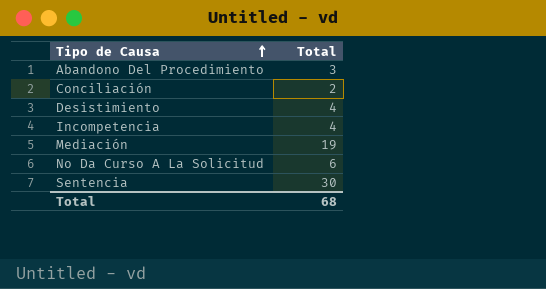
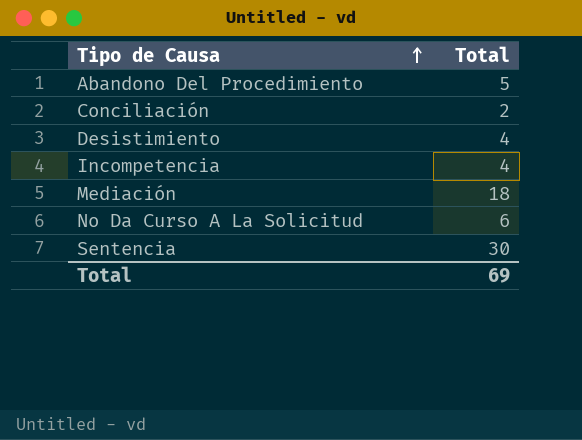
Abandono Del Procedimiento | Total: 3 -> 5
Mediación | Total: 19 -> 18
Total | Total: 68 -> 69

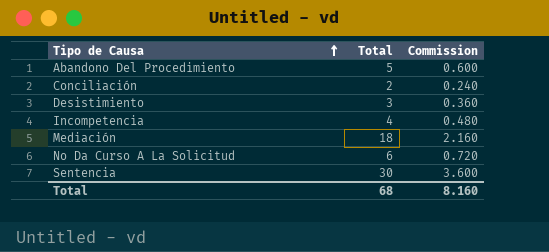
column Commission | formula: none -> [Total] * 0.12
Desistimiento | Total: 4 -> 3
Total | Total: 69 -> 68

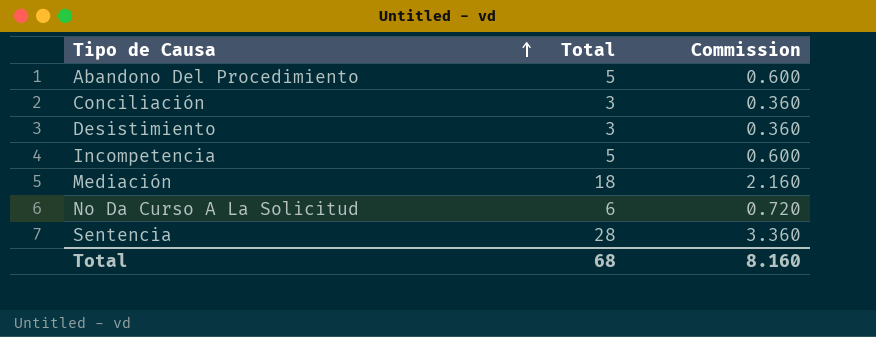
Conciliación | Total: 2 -> 3
Conciliación | Commission: 0.240 -> 0.360
Incompetencia | Total: 4 -> 5
Incompetencia | Commission: 0.480 -> 0.600
Sentencia | Total: 30 -> 28
Sentencia | Commission: 3.600 -> 3.360

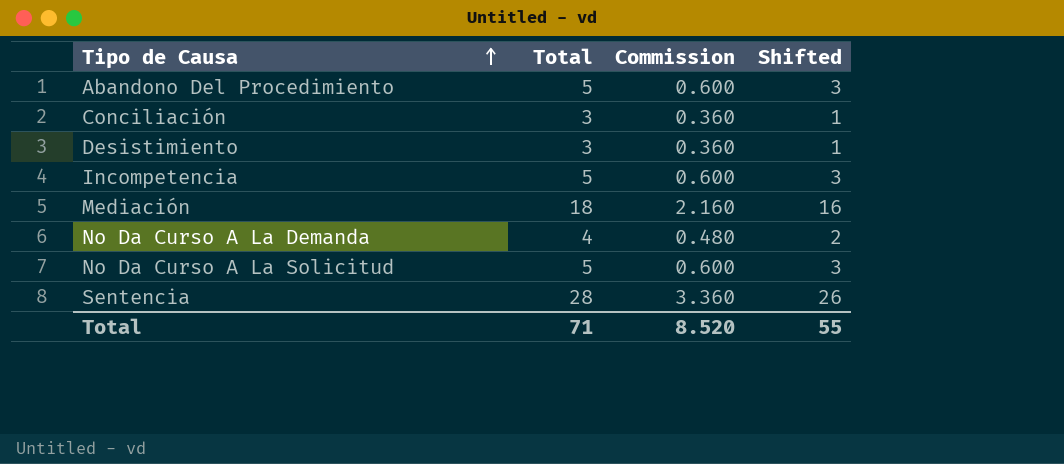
column Shifted | formula: none -> [Total] - 2
row No Da Curso A La Demanda: none -> 4 | 0.480 | 2
No Da Curso A La Solicitud | Total: 6 -> 5
No Da Curso A La Solicitud | Commission: 0.720 -> 0.600
Total | Total: 68 -> 71
Total | Commission: 8.160 -> 8.520

